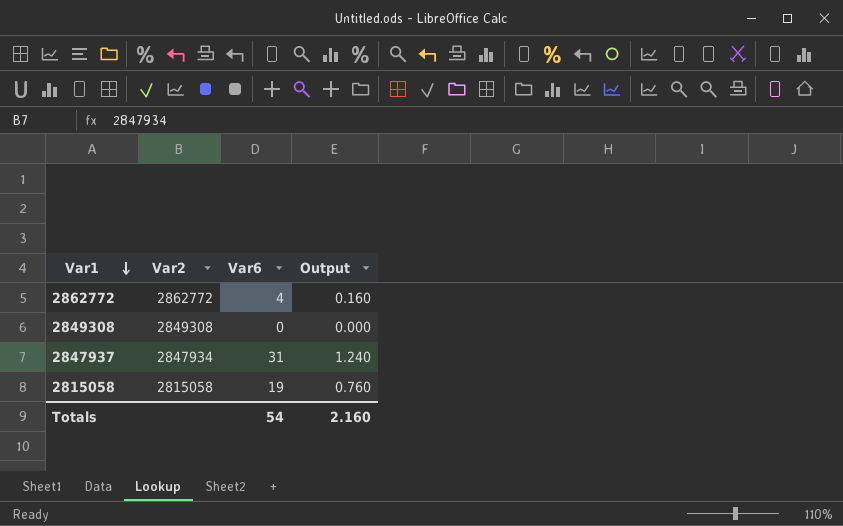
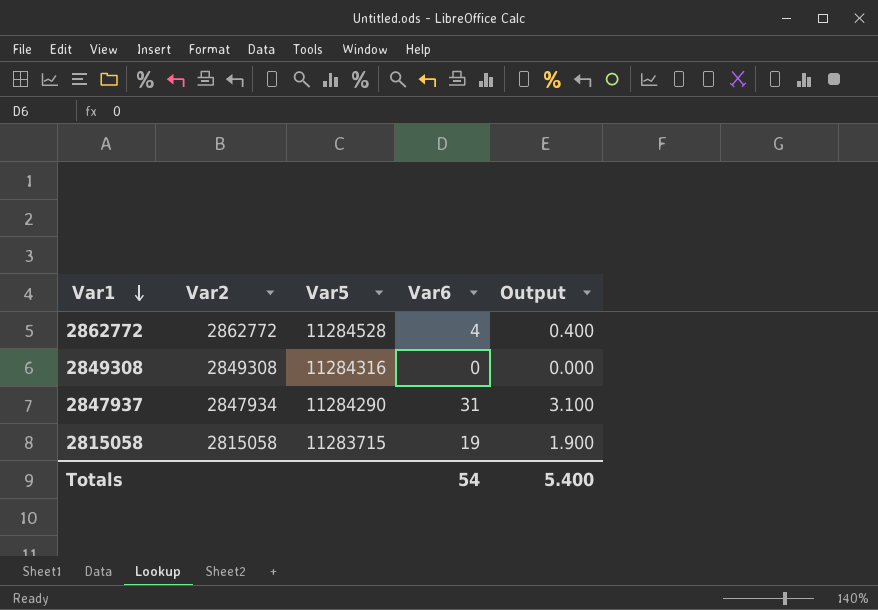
column Var5 | position: none -> 3
column Output | formula: [Var6] * 0.04 -> [Var6] * 0.1
Totals | Output: 2.160 -> 5.400

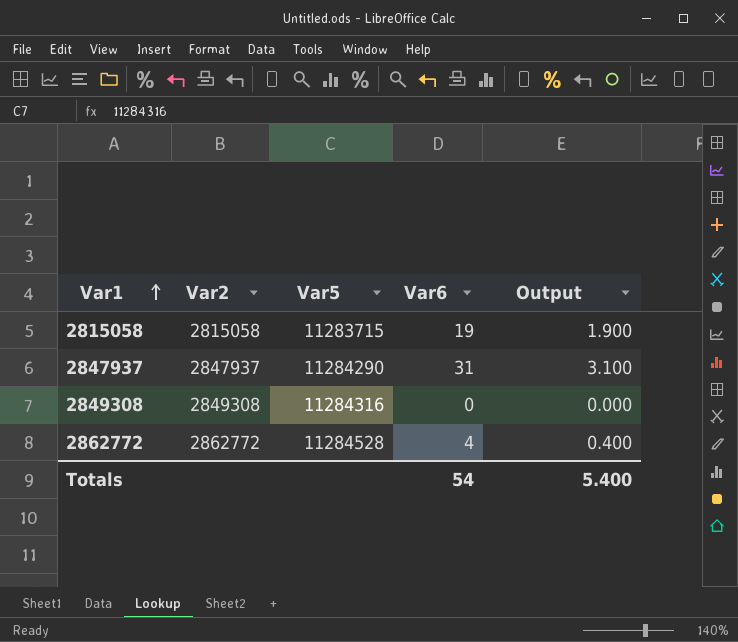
row order: Var1 descending -> Var1 ascending
2847937 | Var2: 2847934 -> 2847937

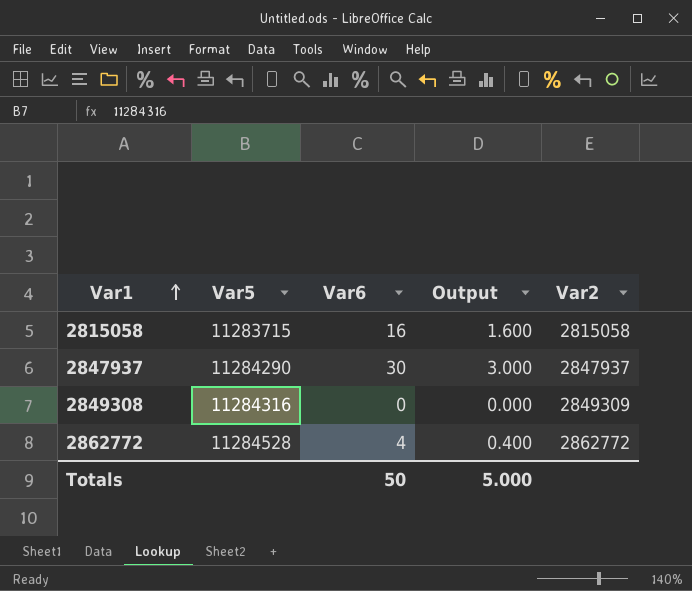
column Var2 | position: 2 -> 5
2815058 | Var6: 19 -> 16
2815058 | Output: 1.900 -> 1.600
2847937 | Var6: 31 -> 30
2847937 | Output: 3.100 -> 3.000
2849308 | Var2: 2849308 -> 2849309
Totals | Var6: 54 -> 50
Totals | Output: 5.400 -> 5.000

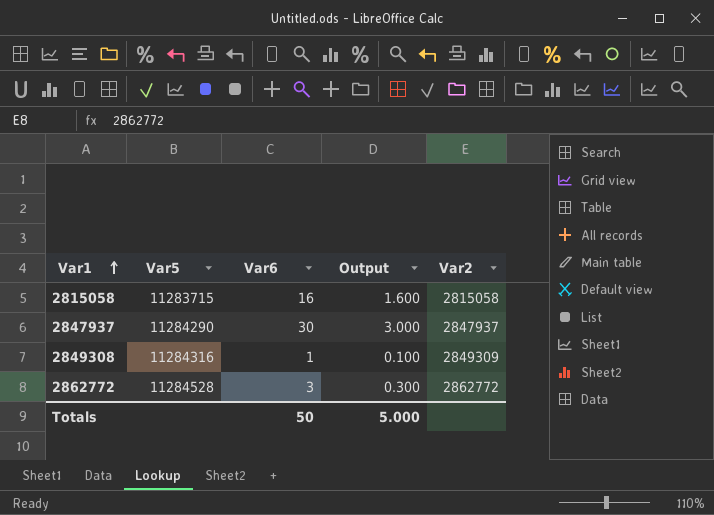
2849308 | Var6: 0 -> 1
2849308 | Output: 0.000 -> 0.100
2862772 | Var6: 4 -> 3
2862772 | Output: 0.400 -> 0.300

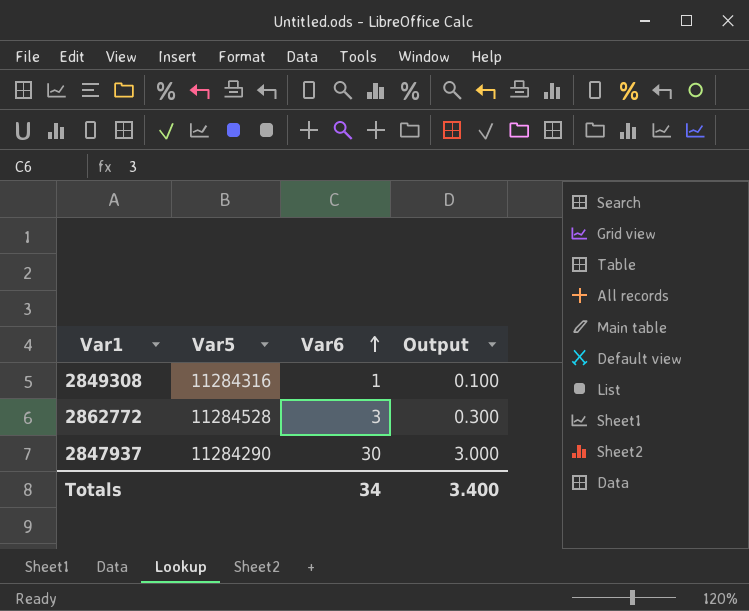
row order: Var1 ascending -> Var6 ascending
column Var2 | position: 5 -> none
row 2815058: 11283715 | 16 | 1.600 | 2815058 -> none
Totals | Var6: 50 -> 34
Totals | Output: 5.000 -> 3.400

